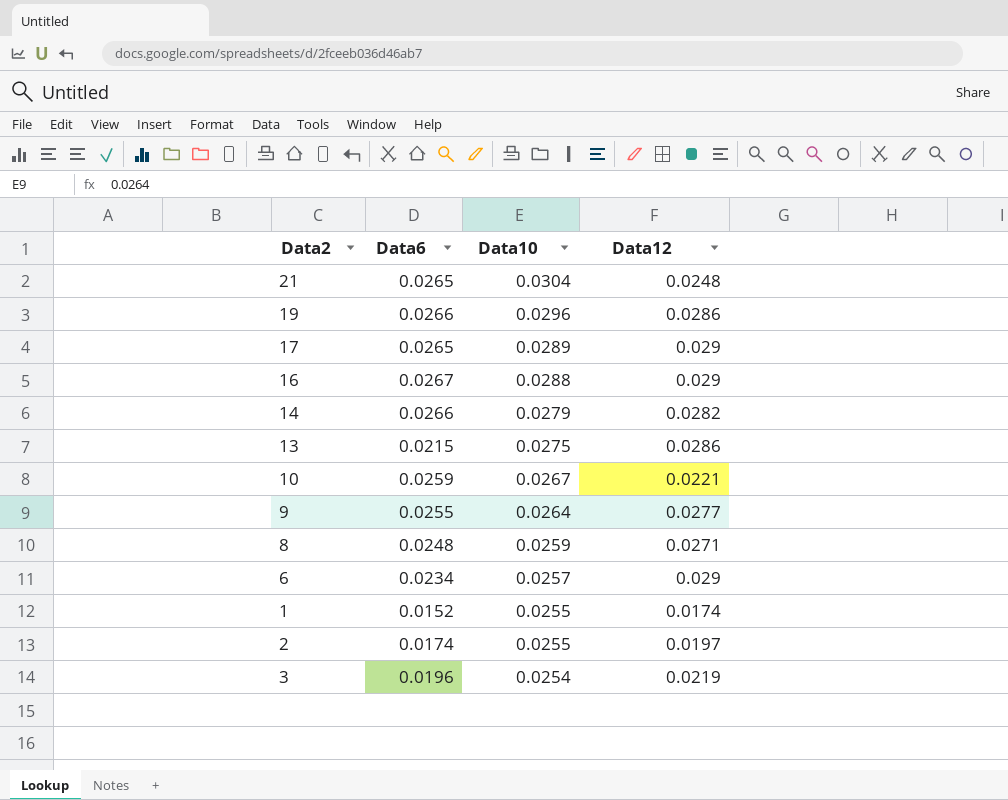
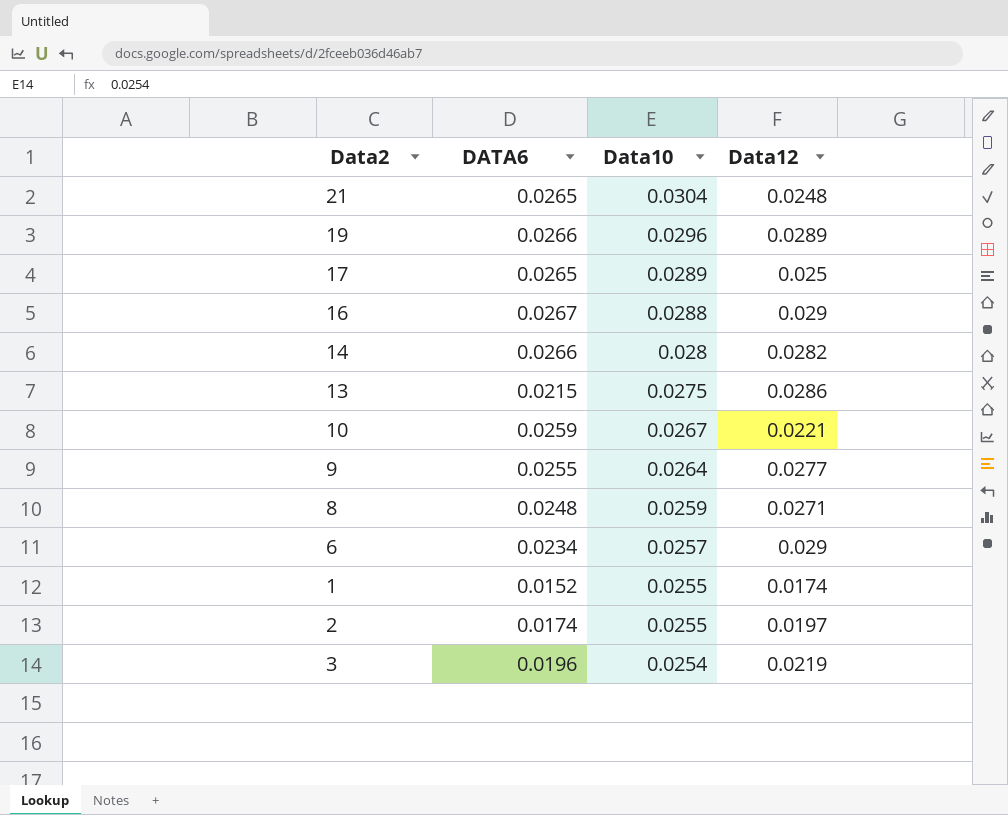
column name: Data6 -> DATA6
19 | Data12: 0.0286 -> 0.0289
17 | Data12: 0.029 -> 0.025
14 | Data10: 0.0279 -> 0.028

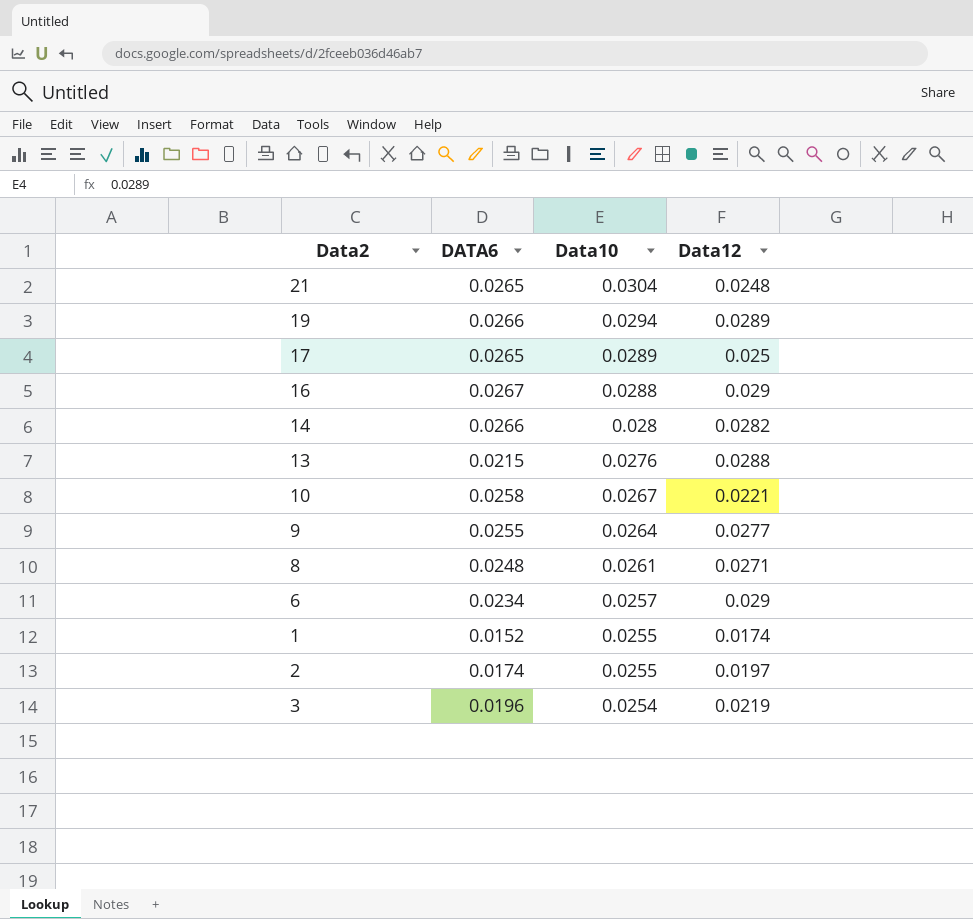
19 | Data10: 0.0296 -> 0.0294
13 | Data10: 0.0275 -> 0.0276
13 | Data12: 0.0286 -> 0.0288
10 | DATA6: 0.0259 -> 0.0258
8 | Data10: 0.0259 -> 0.0261

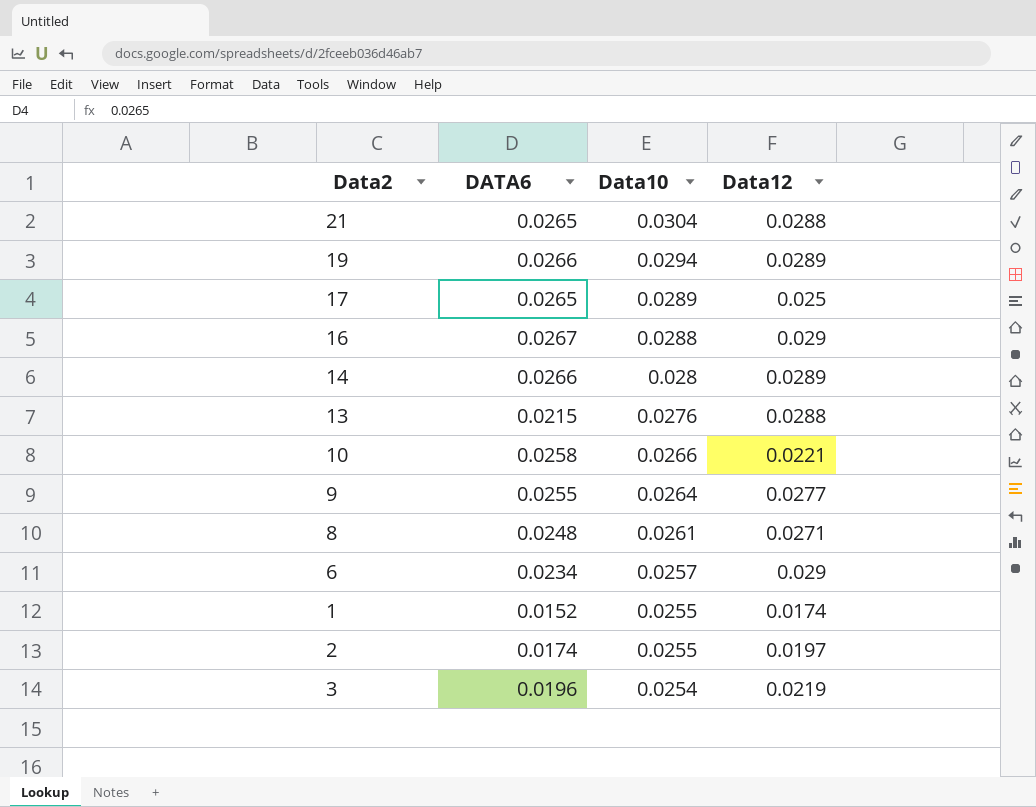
21 | Data12: 0.0248 -> 0.0288
14 | Data12: 0.0282 -> 0.0289
10 | Data10: 0.0267 -> 0.0266

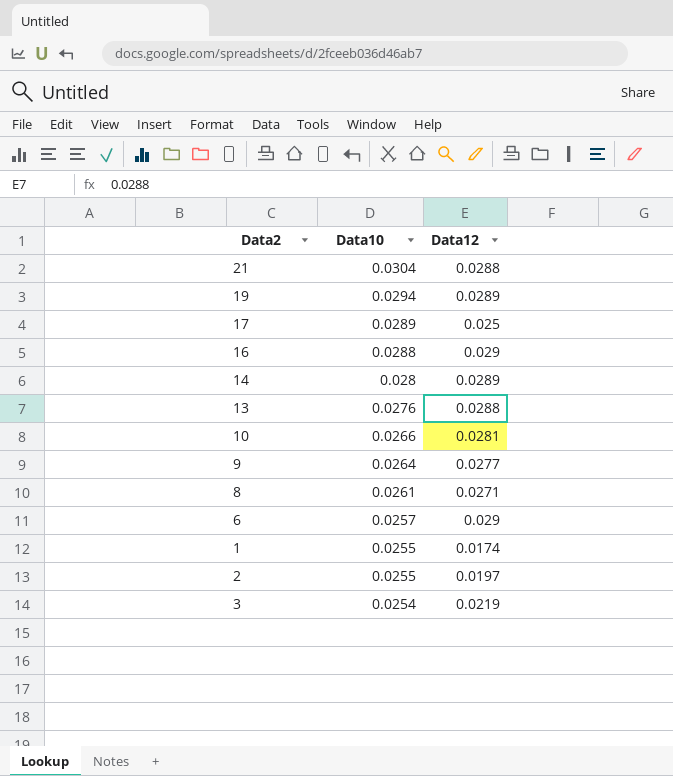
column DATA6 | position: 2 -> none
10 | Data12: 0.0221 -> 0.0281

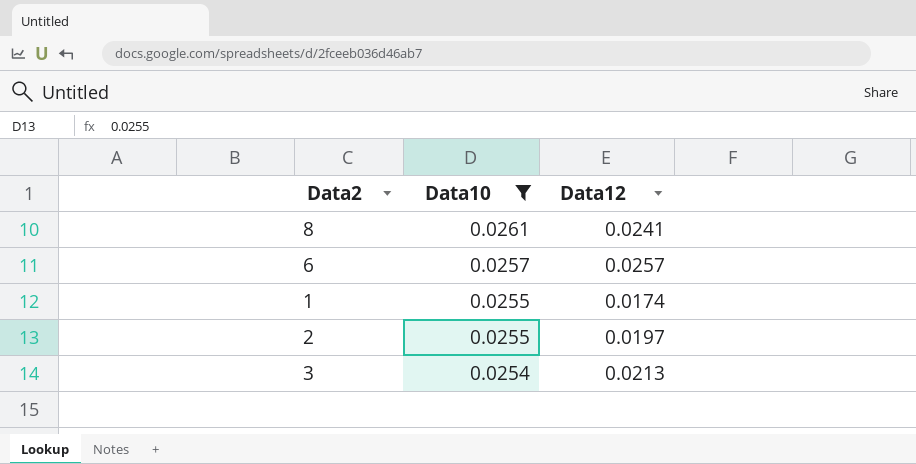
filter: none -> Data10 <= 0.0261
8 | Data12: 0.0271 -> 0.0241
6 | Data12: 0.029 -> 0.0257
3 | Data12: 0.0219 -> 0.0213

